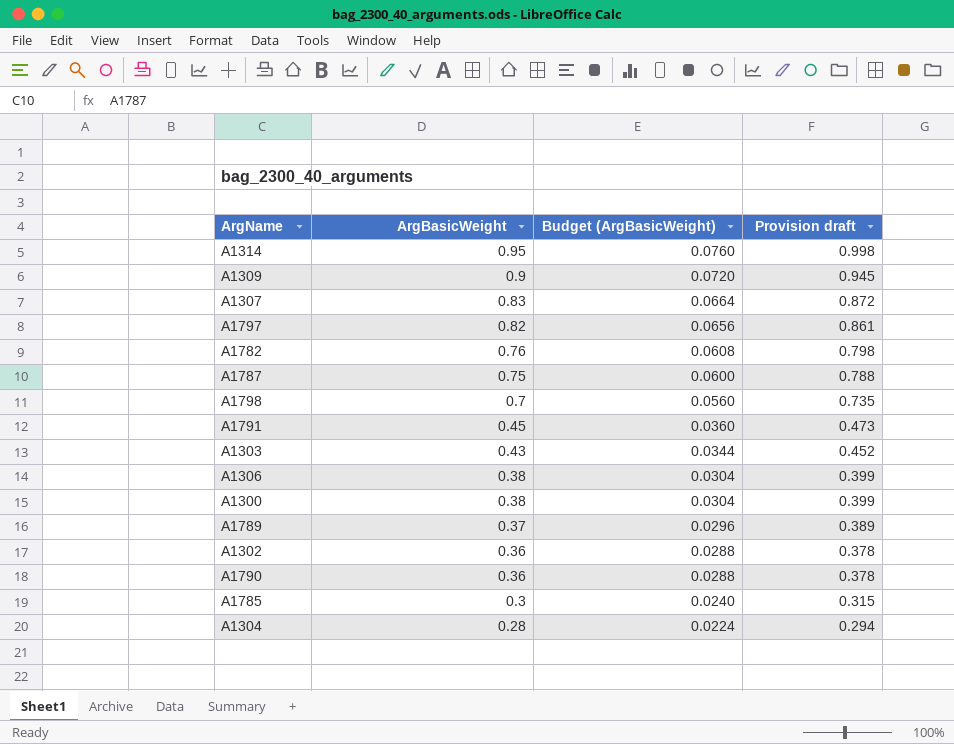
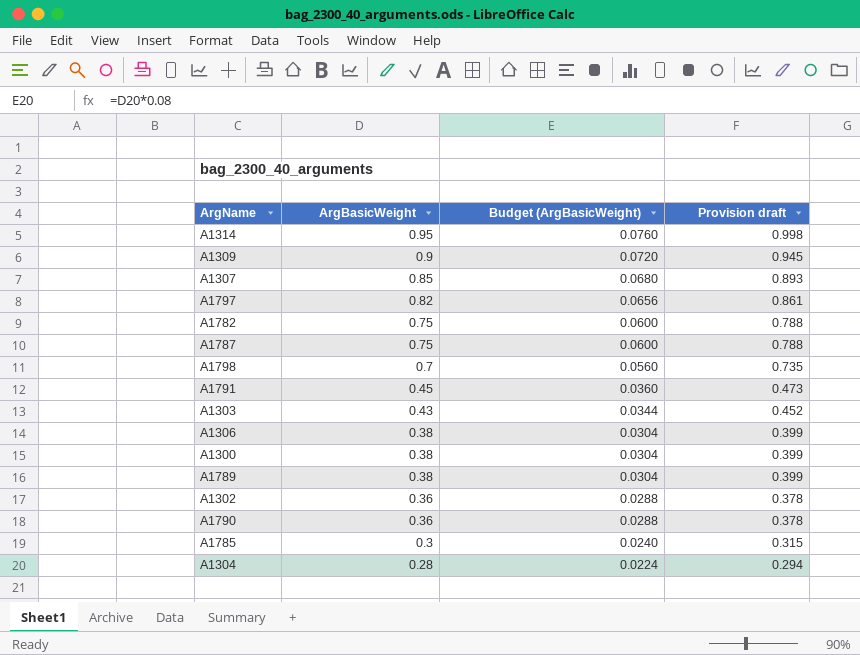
A1307 | ArgBasicWeight: 0.83 -> 0.85
A1307 | Budget (ArgBasicWeight): 0.0664 -> 0.0680
A1307 | Provision draft: 0.872 -> 0.893
A1782 | ArgBasicWeight: 0.76 -> 0.75
A1782 | Budget (ArgBasicWeight): 0.0608 -> 0.0600
A1782 | Provision draft: 0.798 -> 0.788
A1789 | ArgBasicWeight: 0.37 -> 0.38
A1789 | Budget (ArgBasicWeight): 0.0296 -> 0.0304
A1789 | Provision draft: 0.389 -> 0.399

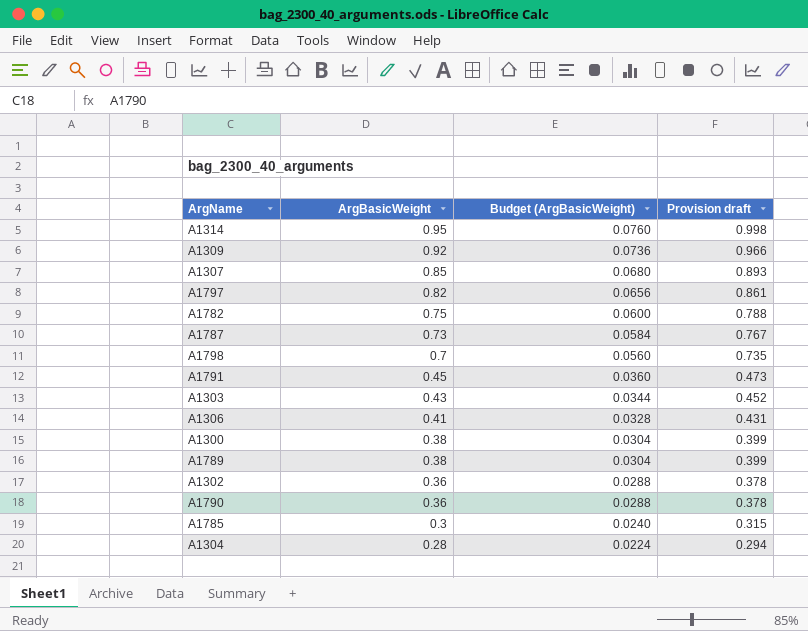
A1309 | ArgBasicWeight: 0.9 -> 0.92
A1309 | Budget (ArgBasicWeight): 0.0720 -> 0.0736
A1309 | Provision draft: 0.945 -> 0.966
A1787 | ArgBasicWeight: 0.75 -> 0.73
A1787 | Budget (ArgBasicWeight): 0.0600 -> 0.0584
A1787 | Provision draft: 0.788 -> 0.767
A1306 | ArgBasicWeight: 0.38 -> 0.41
A1306 | Budget (ArgBasicWeight): 0.0304 -> 0.0328
A1306 | Provision draft: 0.399 -> 0.431

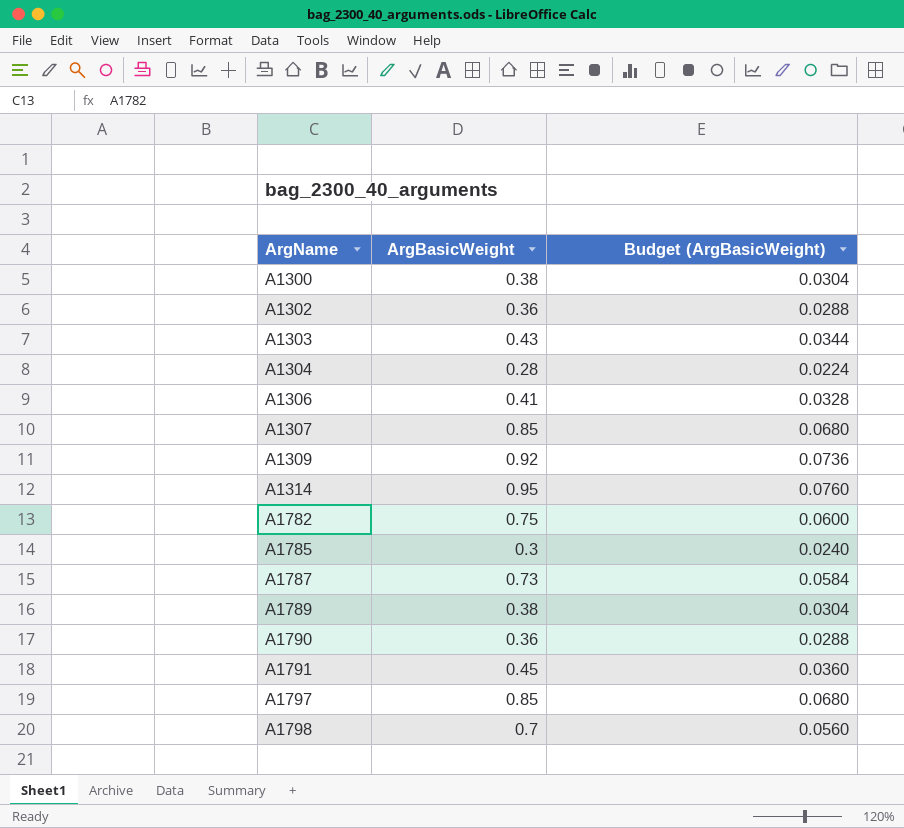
row order: ArgBasicWeight descending -> ArgName ascending
column Provision draft | formula: [ArgBasicWeight] * 1.05 -> none
A1797 | ArgBasicWeight: 0.82 -> 0.85
A1797 | Budget (ArgBasicWeight): 0.0656 -> 0.0680

